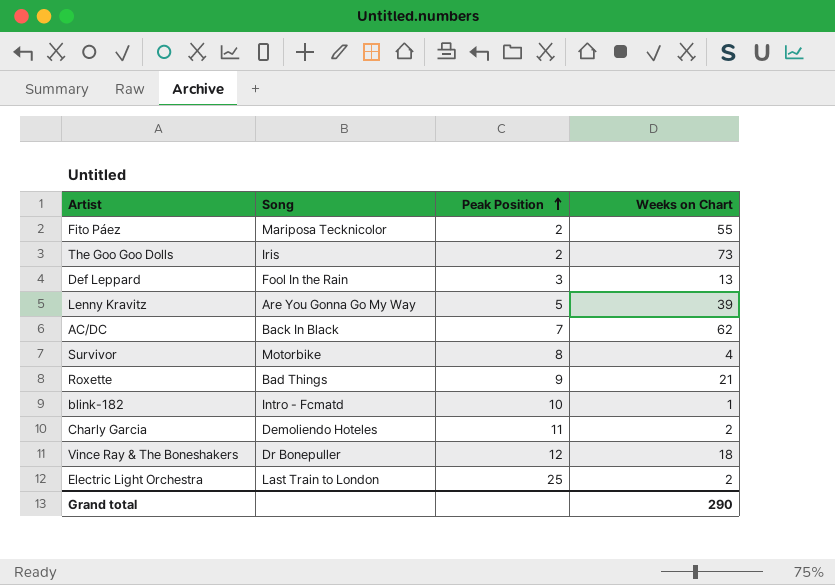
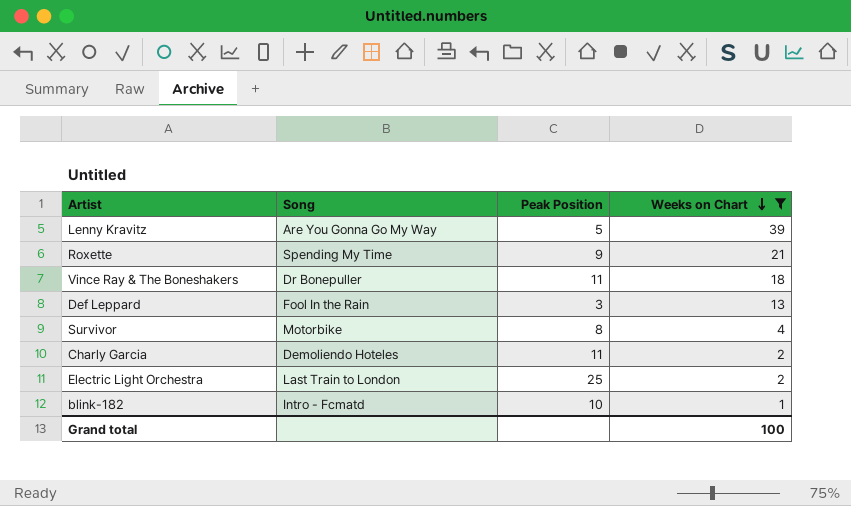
filter: none -> Weeks on Chart <= 39
row order: Peak Position ascending -> Weeks on Chart descending
Roxette | Song: Bad Things -> Spending My Time
Vince Ray & The Boneshakers | Peak Position: 12 -> 11
Grand total | Weeks on Chart: 290 -> 100

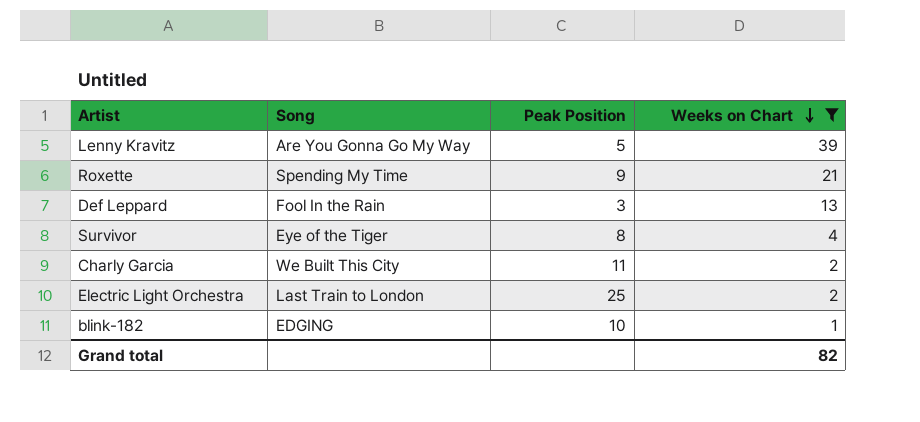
row Vince Ray & The Boneshakers: Dr Bonepuller | 11 | 18 -> none
Survivor | Song: Motorbike -> Eye of the Tiger
Charly Garcia | Song: Demoliendo Hoteles -> We Built This City
blink-182 | Song: Intro - Fcmatd -> EDGING
Grand total | Weeks on Chart: 100 -> 82

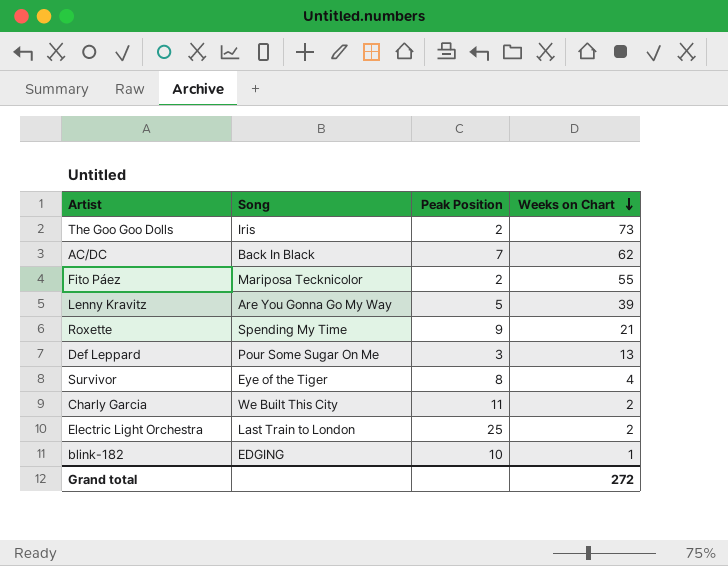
filter: Weeks on Chart <= 39 -> none
Def Leppard | Song: Fool In the Rain -> Pour Some Sugar On Me
Grand total | Weeks on Chart: 82 -> 272

